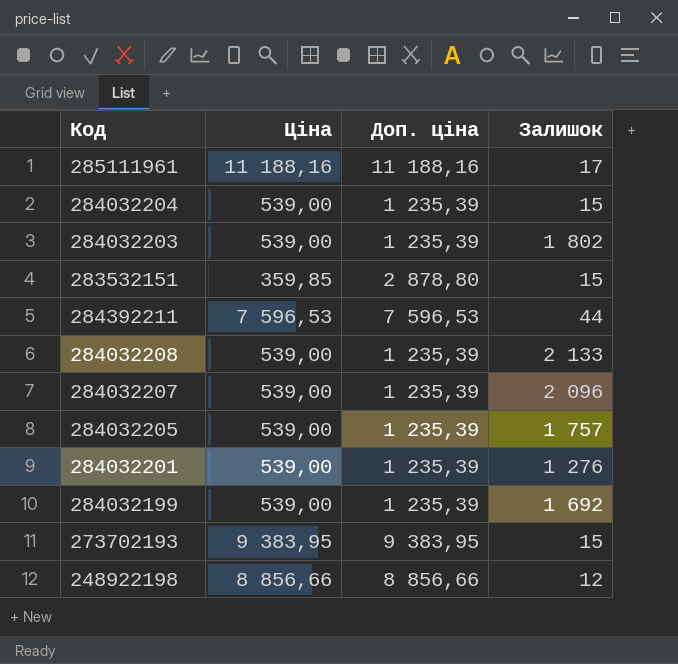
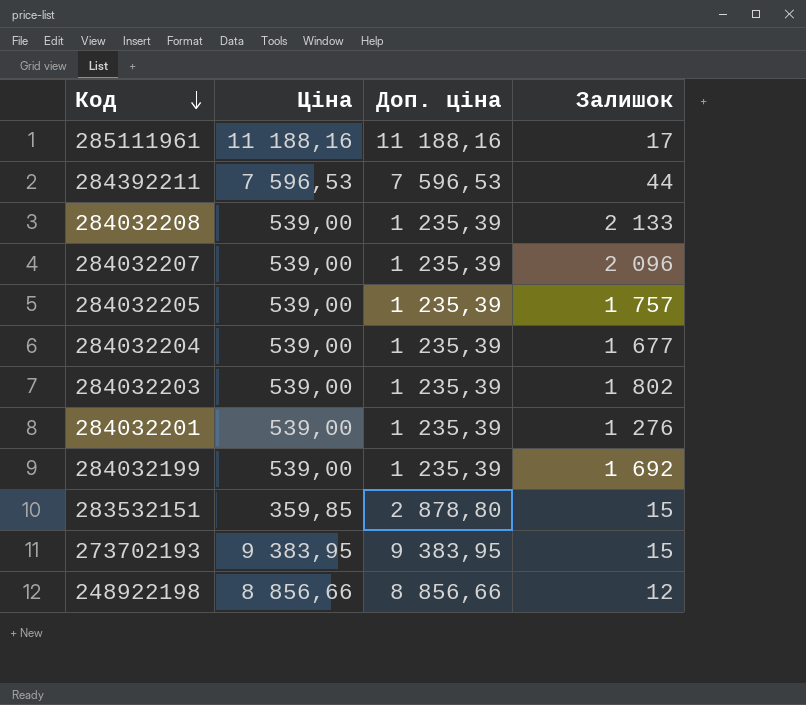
row order: none -> Код descending
284032204 | Залишок: 15 -> 1 677

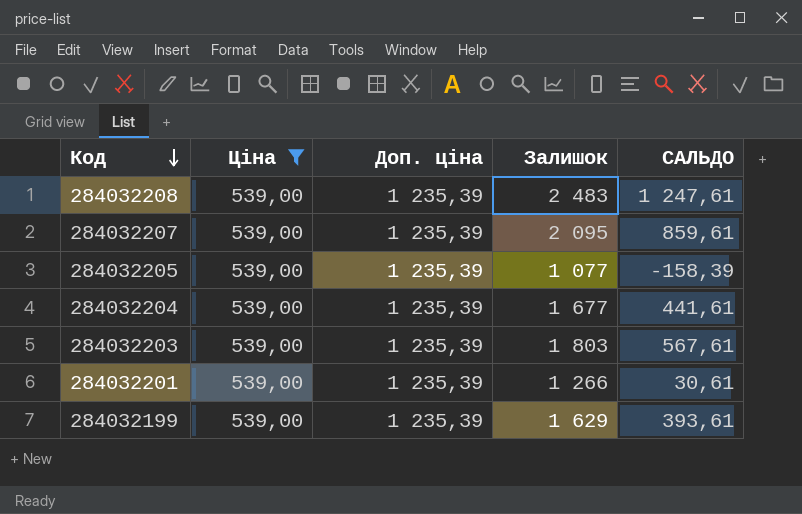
filter: none -> Ціна = 539,00
column САЛЬДО | formula: none -> [Залишок] - [Доп. ціна]
284032208 | Залишок: 2 133 -> 2 483
284032207 | Залишок: 2 096 -> 2 095
284032205 | Залишок: 1 757 -> 1 077
284032203 | Залишок: 1 802 -> 1 803
284032201 | Залишок: 1 276 -> 1 266
284032199 | Залишок: 1 692 -> 1 629

